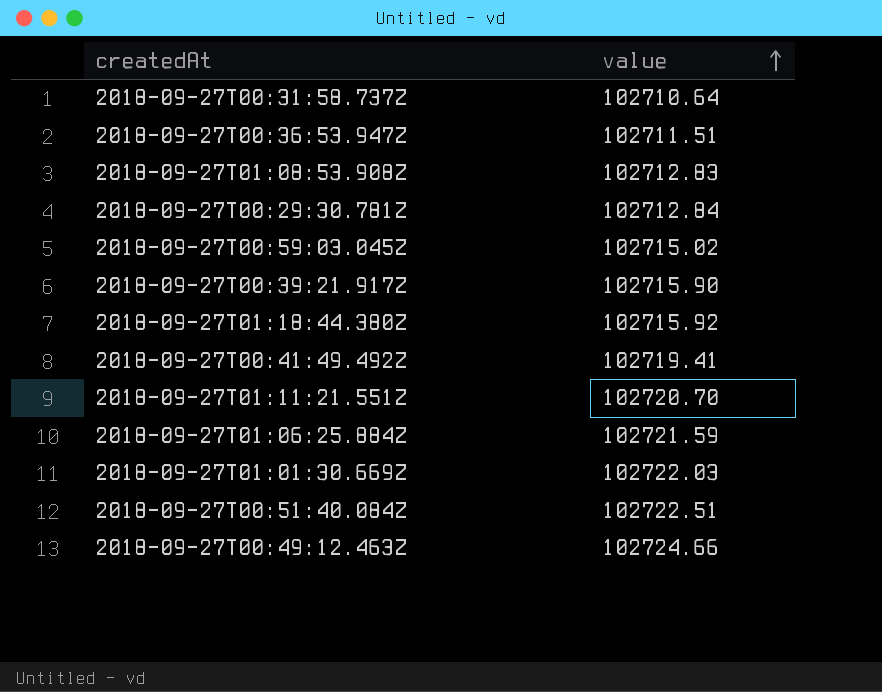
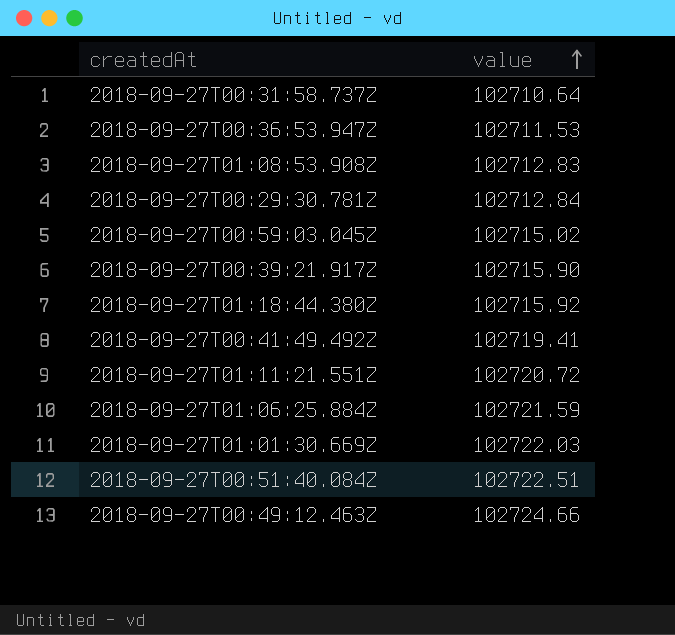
2018-09-27T00:36:53.947Z | value: 102711.51 -> 102711.53
2018-09-27T01:11:21.551Z | value: 102720.70 -> 102720.72

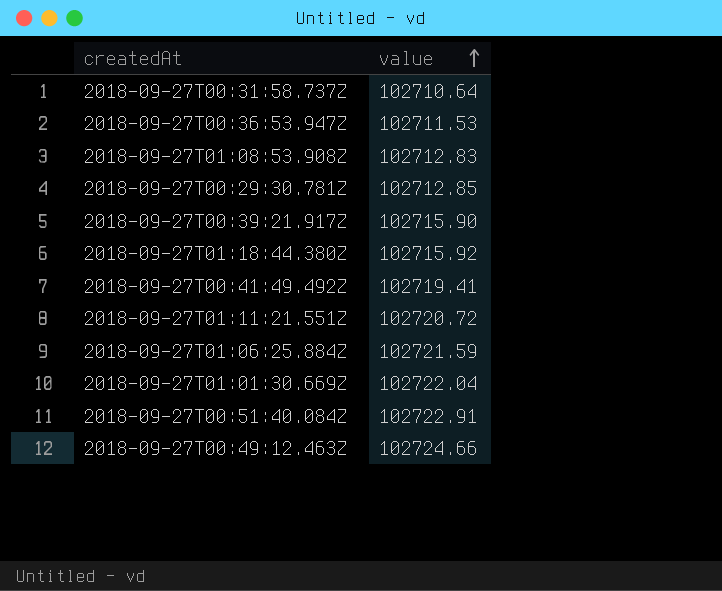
row 2018-09-27T00:59:03.045Z: 102715.02 -> none
2018-09-27T00:29:30.781Z | value: 102712.84 -> 102712.85
2018-09-27T01:01:30.669Z | value: 102722.03 -> 102722.04
2018-09-27T00:51:40.084Z | value: 102722.51 -> 102722.91

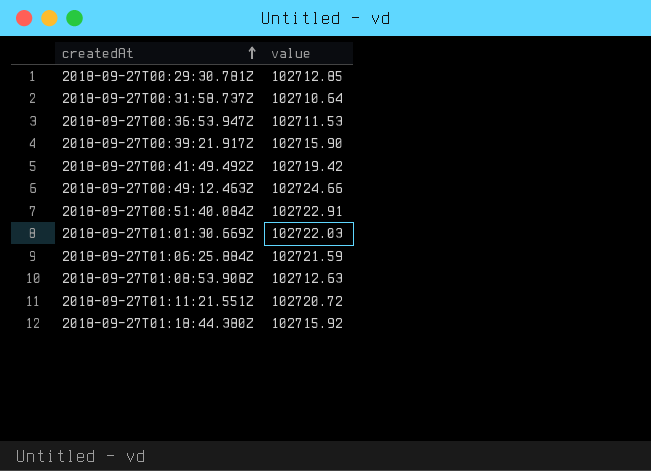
row order: value ascending -> createdAt ascending
2018-09-27T00:41:49.492Z | value: 102719.41 -> 102719.42
2018-09-27T01:01:30.669Z | value: 102722.04 -> 102722.03
2018-09-27T01:08:53.908Z | value: 102712.83 -> 102712.63

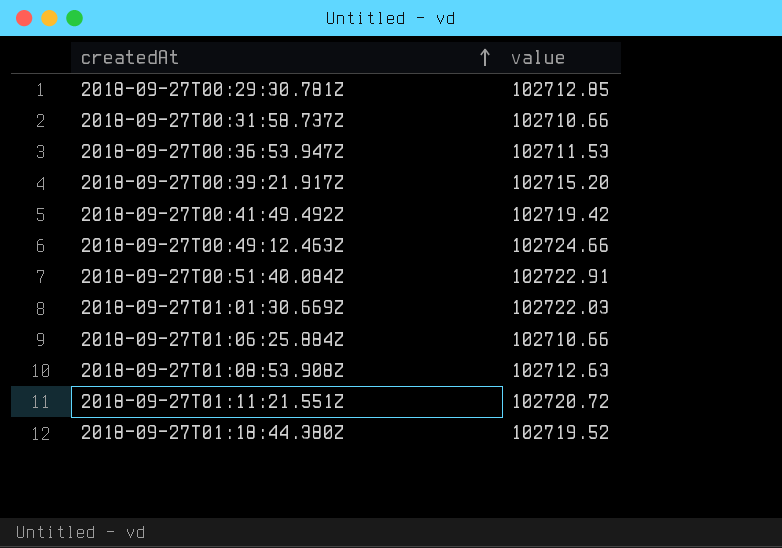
2018-09-27T00:31:58.737Z | value: 102710.64 -> 102710.66
2018-09-27T00:39:21.917Z | value: 102715.90 -> 102715.20
2018-09-27T01:06:25.884Z | value: 102721.59 -> 102710.66
2018-09-27T01:18:44.380Z | value: 102715.92 -> 102719.52

